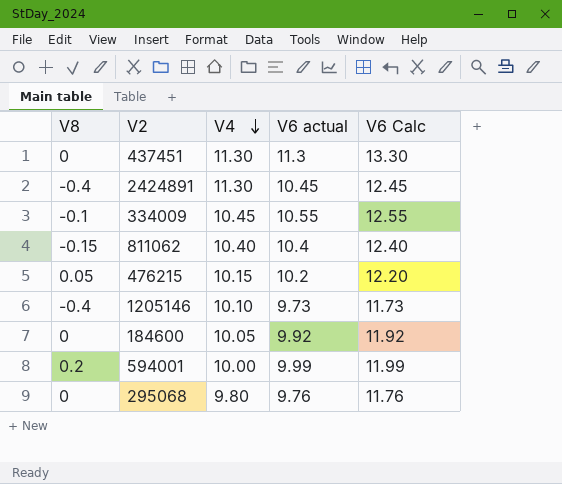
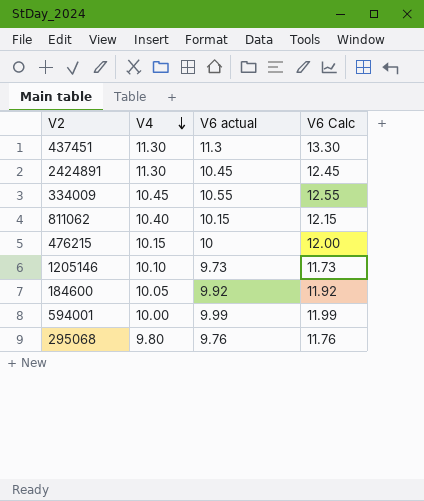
column V8 | position: 1 -> none
811062 | V6 actual: 10.4 -> 10.15
811062 | V6 Calc: 12.40 -> 12.15
476215 | V6 actual: 10.2 -> 10
476215 | V6 Calc: 12.20 -> 12.00

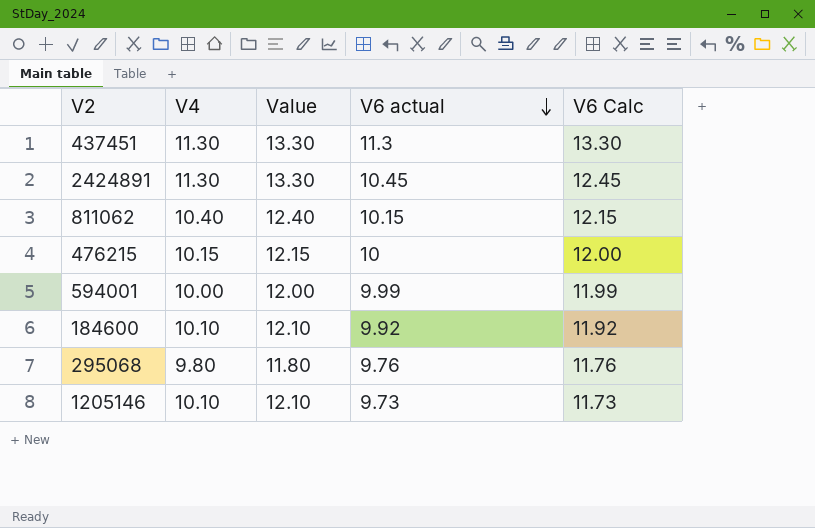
row order: V4 descending -> V6 actual descending
column Value | formula: none -> [V4] + 2
row 334009: 10.45 | 10.55 | 12.55 -> none
184600 | V4: 10.05 -> 10.10

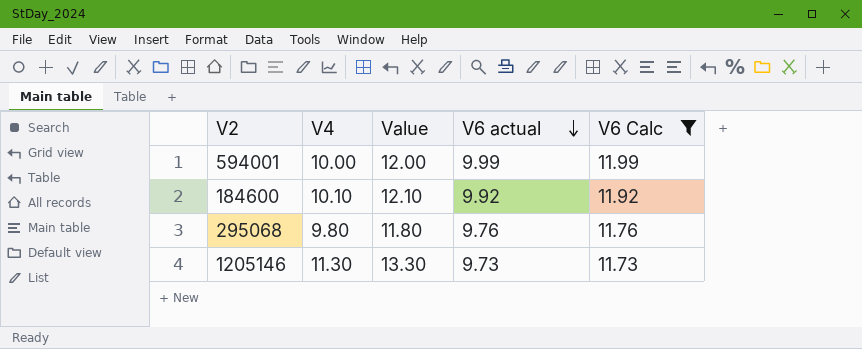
filter: none -> V6 Calc <= 11.99
1205146 | V4: 10.10 -> 11.30
1205146 | Value: 12.10 -> 13.30

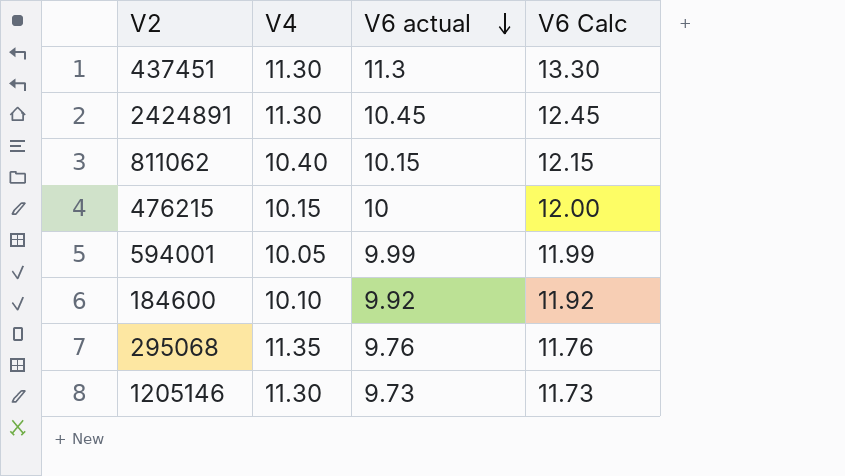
filter: V6 Calc <= 11.99 -> none
column Value | formula: [V4] + 2 -> none
594001 | V4: 10.00 -> 10.05
295068 | V4: 9.80 -> 11.35

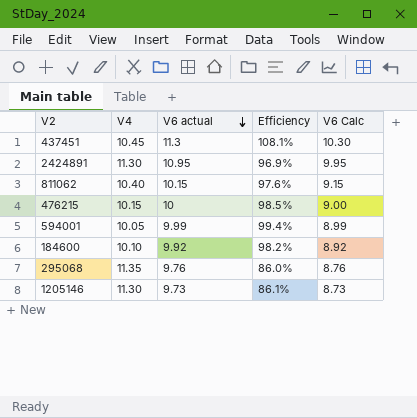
column Efficiency | formula: none -> [V6 actual] / [V4]
column V6 Calc | formula: [V6 actual] + 2 -> [V6 actual] - 1
437451 | V4: 11.30 -> 10.45
2424891 | V6 actual: 10.45 -> 10.95

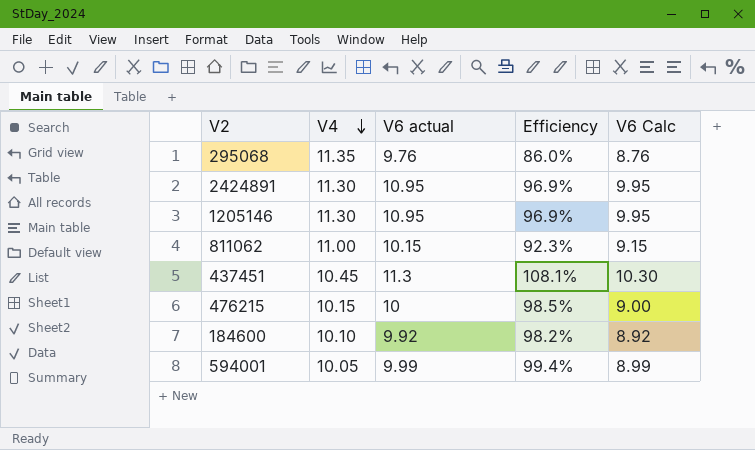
row order: V6 actual descending -> V4 descending
1205146 | V6 actual: 9.73 -> 10.95
1205146 | Efficiency: 86.1% -> 96.9%
1205146 | V6 Calc: 8.73 -> 9.95
811062 | V4: 10.40 -> 11.00
811062 | Efficiency: 97.6% -> 92.3%

